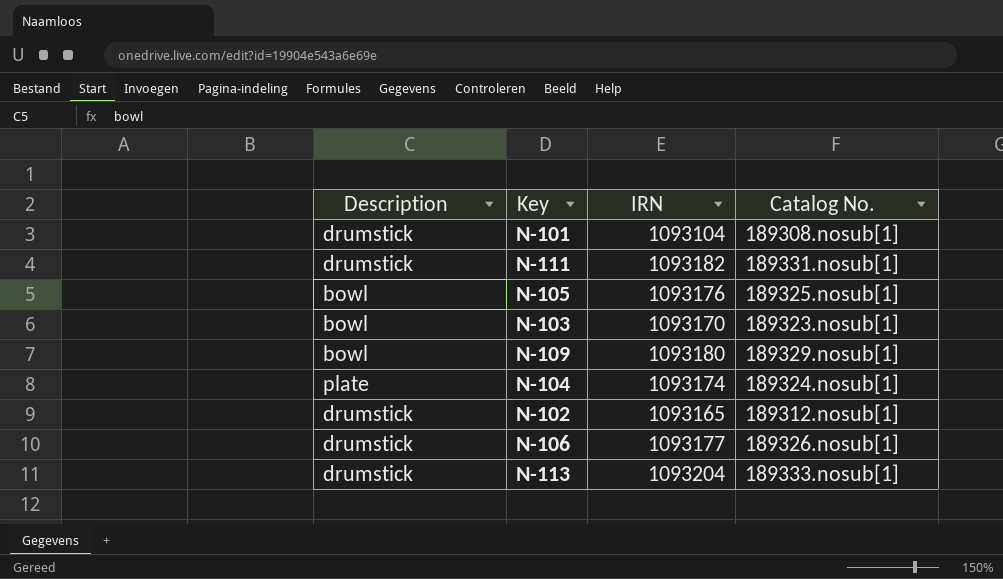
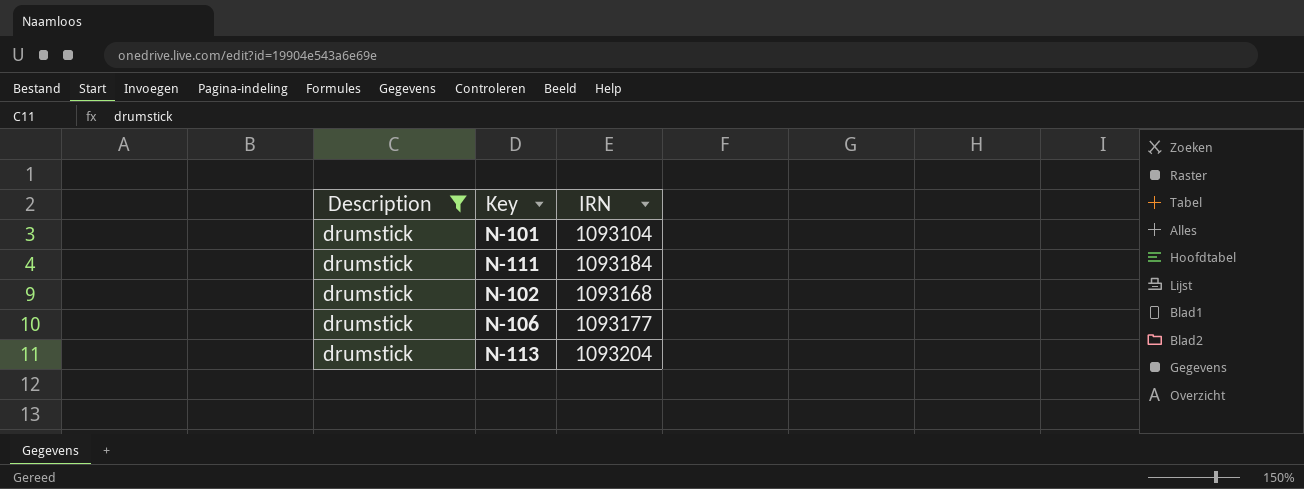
filter: none -> Description = drumstick
column Catalog No. | position: 4 -> none
N-111 | IRN: 1093182 -> 1093184
N-102 | IRN: 1093165 -> 1093168

